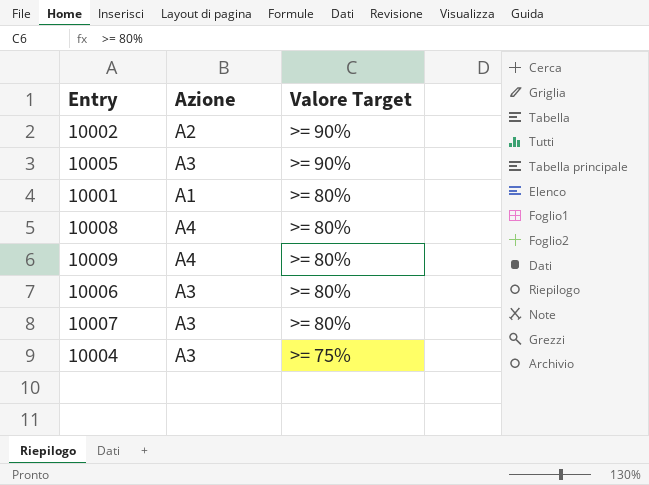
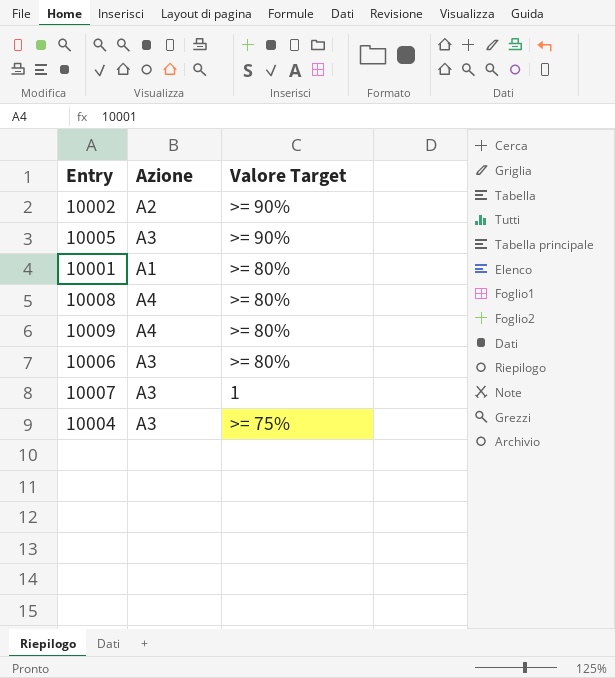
10007 | Valore Target: >= 80% -> 1

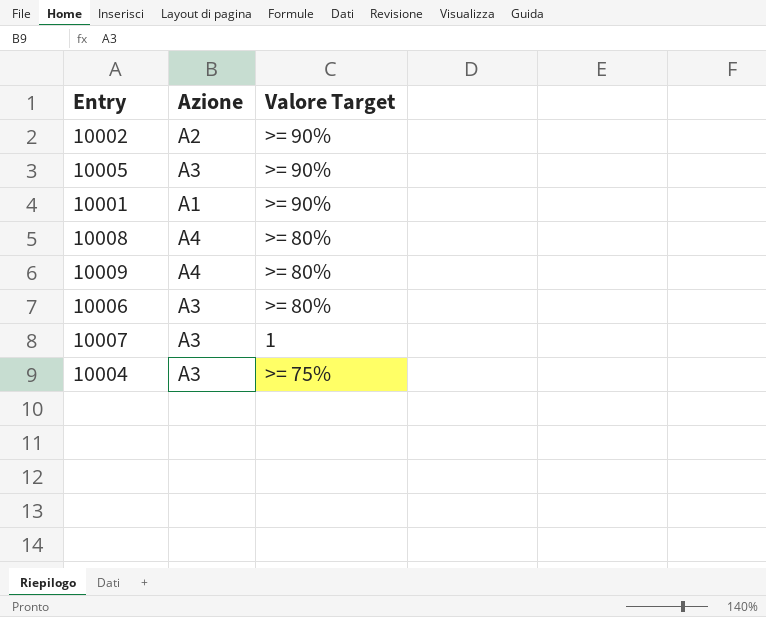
10001 | Valore Target: >= 80% -> >= 90%

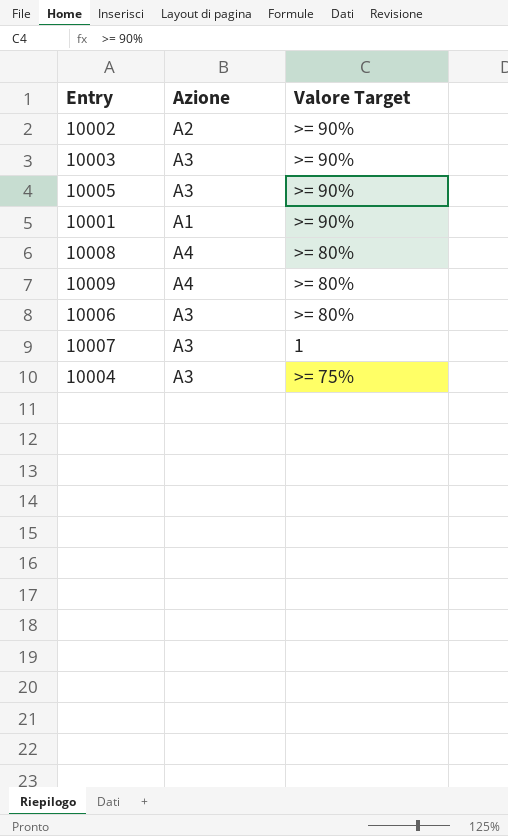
row 10003: none -> A3 | >= 90%

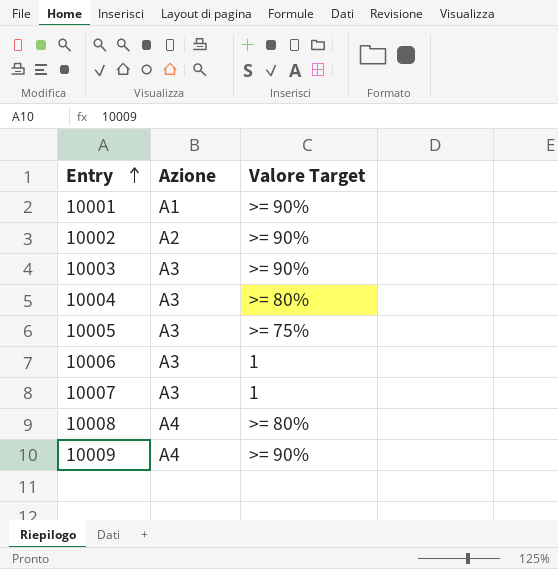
row order: none -> Entry ascending
10004 | Valore Target: >= 75% -> >= 80%
10005 | Valore Target: >= 90% -> >= 75%
10006 | Valore Target: >= 80% -> 1
10009 | Valore Target: >= 80% -> >= 90%

